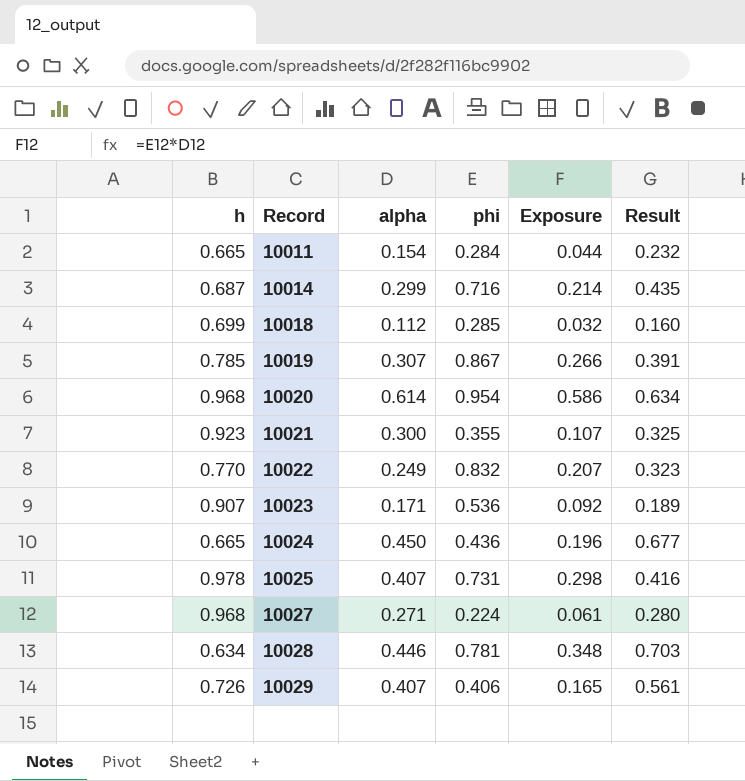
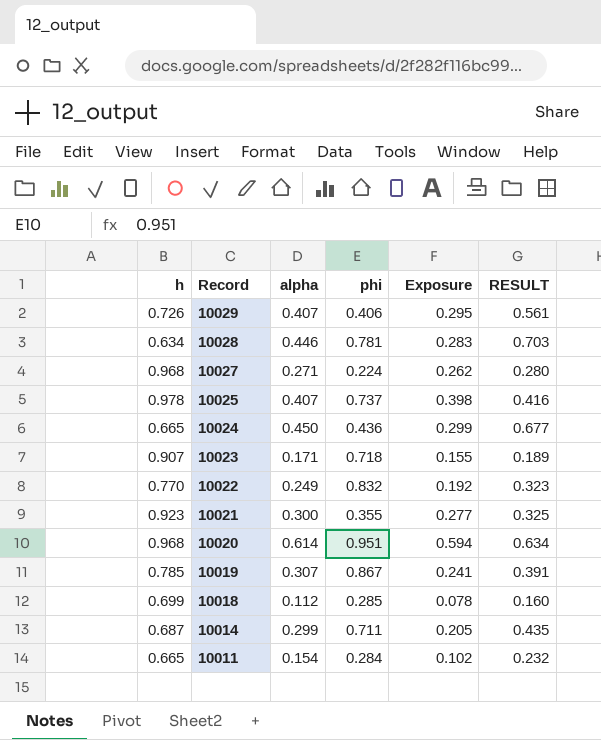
row order: Record ascending -> Record descending
column Exposure | formula: [alpha] * [phi] -> [h] * [alpha]
column name: Result -> RESULT
10025 | phi: 0.731 -> 0.737
10023 | phi: 0.536 -> 0.718
10020 | phi: 0.954 -> 0.951
10014 | phi: 0.716 -> 0.711

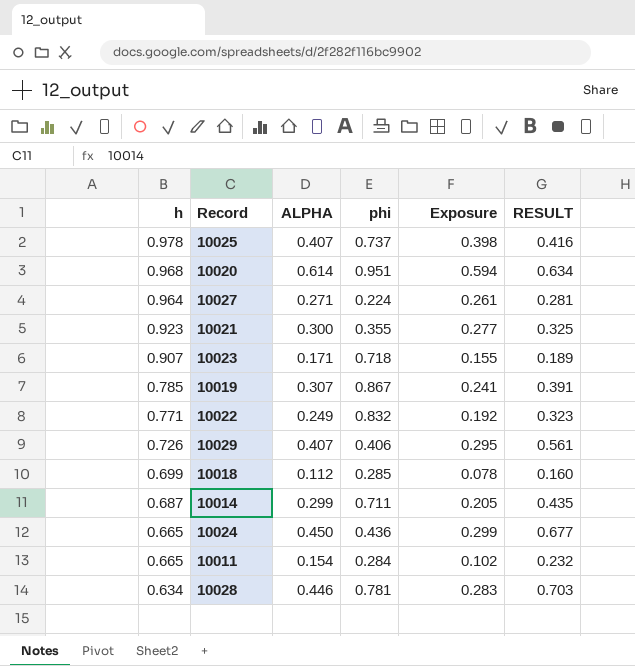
row order: Record descending -> h descending
column name: alpha -> ALPHA
10027 | h: 0.968 -> 0.964
10027 | Exposure: 0.262 -> 0.261
10027 | RESULT: 0.280 -> 0.281
10022 | h: 0.770 -> 0.771

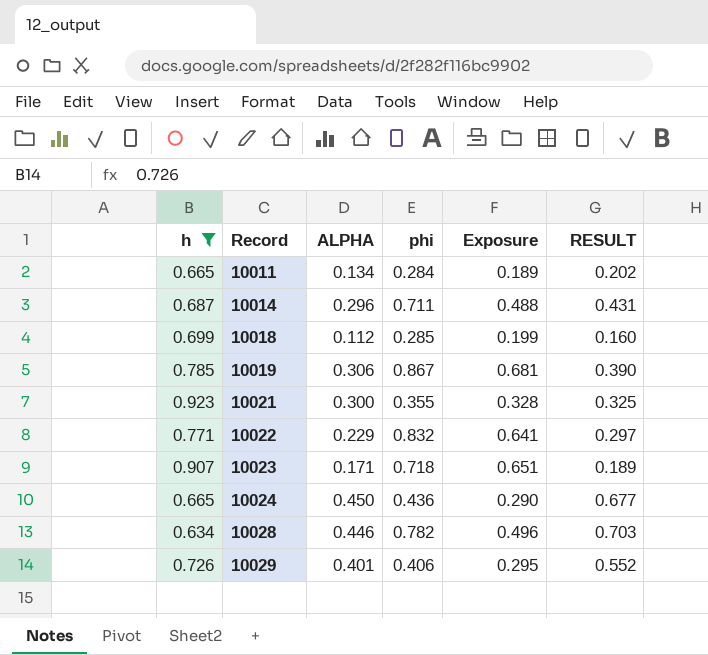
filter: none -> h <= 0.923
row order: h descending -> Record ascending
column Exposure | formula: [h] * [ALPHA] -> [h] * [phi]
10011 | ALPHA: 0.154 -> 0.134
10011 | RESULT: 0.232 -> 0.202
10014 | ALPHA: 0.299 -> 0.296
10014 | RESULT: 0.435 -> 0.431
10019 | ALPHA: 0.307 -> 0.306
10019 | RESULT: 0.391 -> 0.390
10022 | ALPHA: 0.249 -> 0.229
10022 | RESULT: 0.323 -> 0.297
10028 | phi: 0.781 -> 0.782
10029 | ALPHA: 0.407 -> 0.401
10029 | RESULT: 0.561 -> 0.552

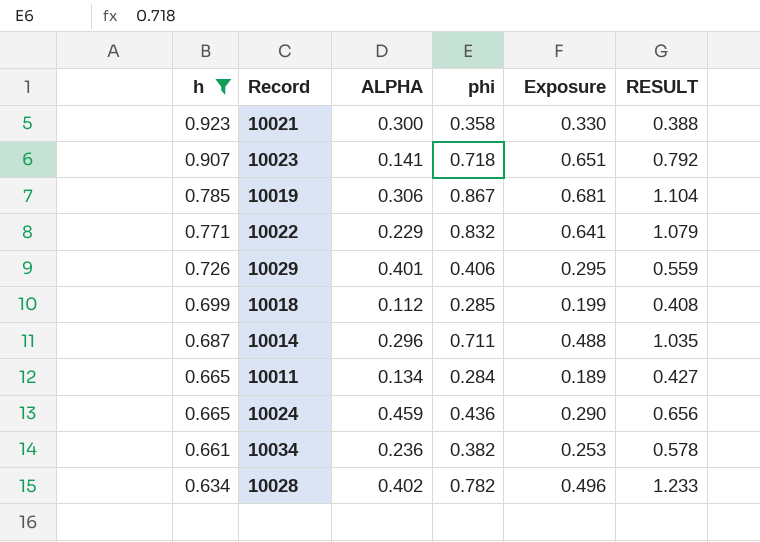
row order: Record ascending -> h descending
column RESULT | formula: [ALPHA] / [h] -> [phi] / [h]
10021 | phi: 0.355 -> 0.358
10021 | Exposure: 0.328 -> 0.330
10023 | ALPHA: 0.171 -> 0.141
10024 | ALPHA: 0.450 -> 0.459
row 10034: none -> 0.661 | 0.236 | 0.382 | 0.253 | 0.578
10028 | ALPHA: 0.446 -> 0.402

